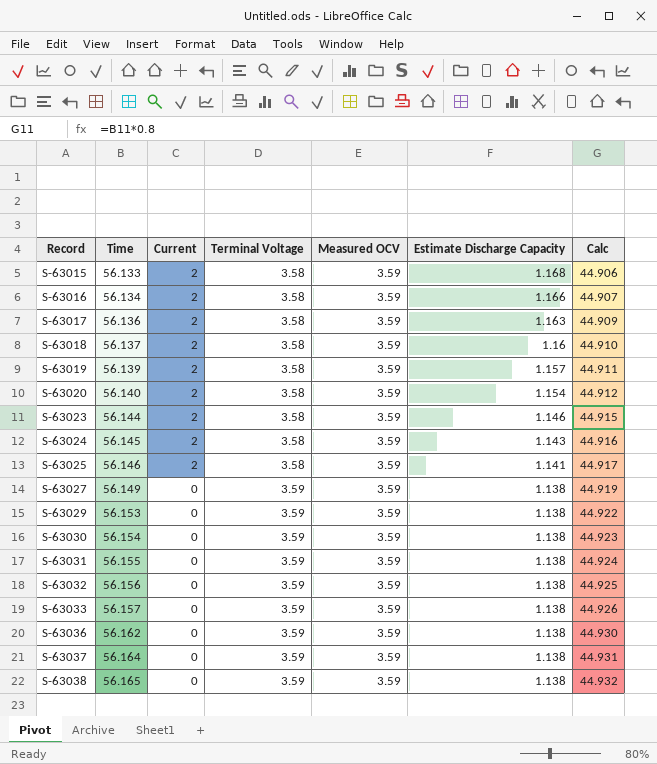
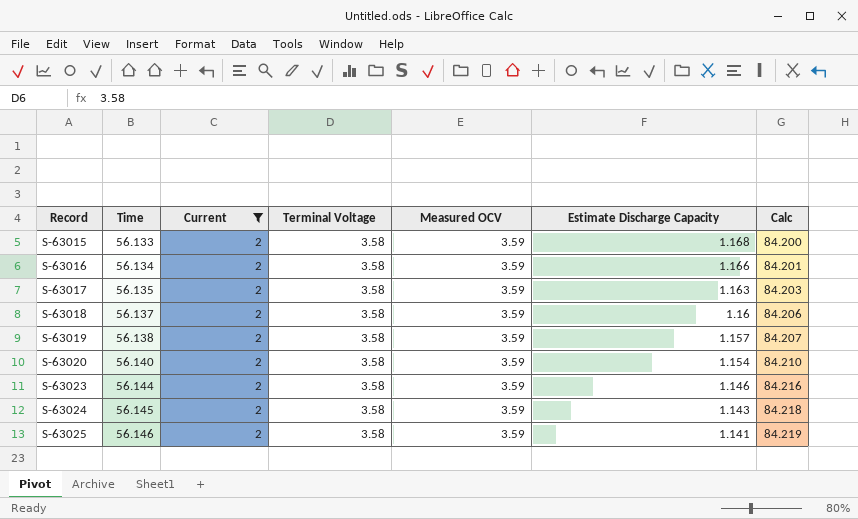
filter: none -> Current = 2
column Calc | formula: [Time] * 0.8 -> [Time] * 1.5
S-63017 | Time: 56.136 -> 56.135
S-63019 | Time: 56.139 -> 56.138

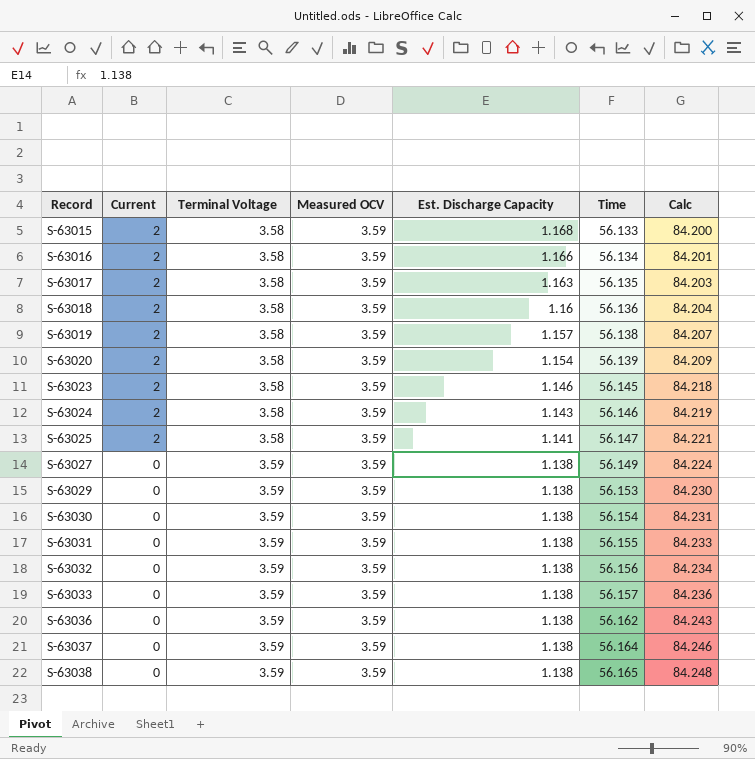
filter: Current = 2 -> none
column name: Estimate Discharge Capacity -> Est. Discharge Capacity
column Time | position: 2 -> 6
S-63018 | Time: 56.137 -> 56.136
S-63018 | Calc: 84.206 -> 84.204
S-63020 | Time: 56.140 -> 56.139
S-63020 | Calc: 84.210 -> 84.209
S-63023 | Time: 56.144 -> 56.145
S-63023 | Calc: 84.216 -> 84.218
S-63024 | Time: 56.145 -> 56.146
S-63024 | Calc: 84.218 -> 84.219
S-63025 | Time: 56.146 -> 56.147
S-63025 | Calc: 84.219 -> 84.221

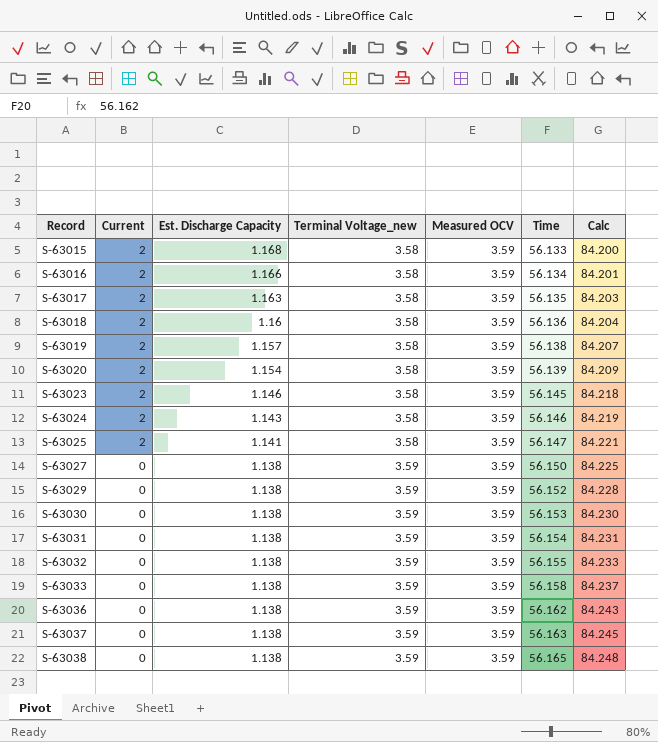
column Est. Discharge Capacity | position: 5 -> 3
column name: Terminal Voltage -> Terminal Voltage_new
S-63027 | Time: 56.149 -> 56.150
S-63027 | Calc: 84.224 -> 84.225
S-63029 | Time: 56.153 -> 56.152
S-63029 | Calc: 84.230 -> 84.228
S-63030 | Time: 56.154 -> 56.153
S-63030 | Calc: 84.231 -> 84.230
S-63031 | Time: 56.155 -> 56.154
S-63031 | Calc: 84.233 -> 84.231
S-63032 | Time: 56.156 -> 56.155
S-63032 | Calc: 84.234 -> 84.233
S-63033 | Time: 56.157 -> 56.158
S-63033 | Calc: 84.236 -> 84.237
S-63037 | Time: 56.164 -> 56.163
S-63037 | Calc: 84.246 -> 84.245

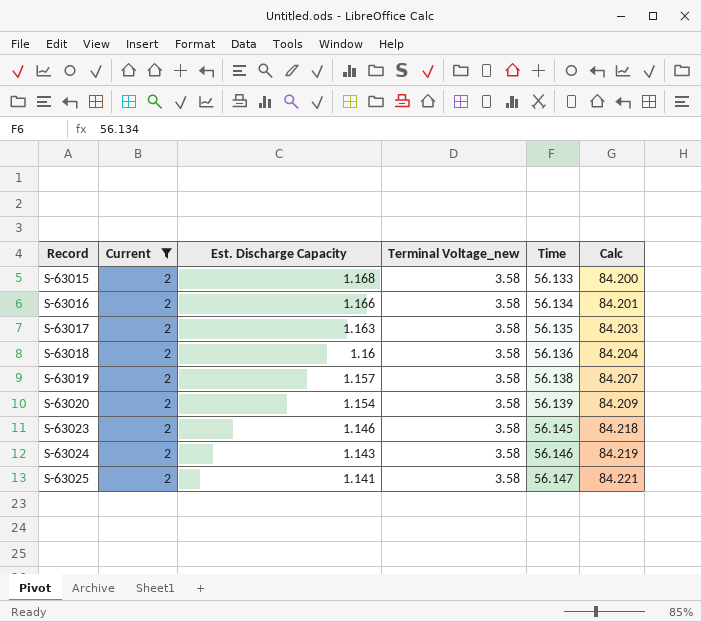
filter: none -> Current = 2
column Measured OCV | position: 5 -> none

